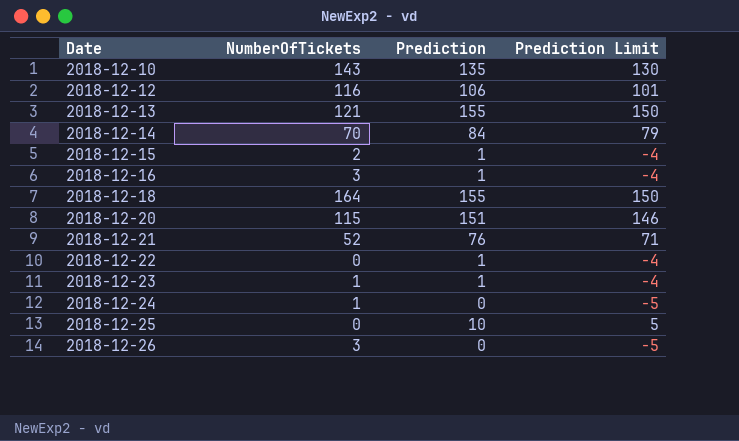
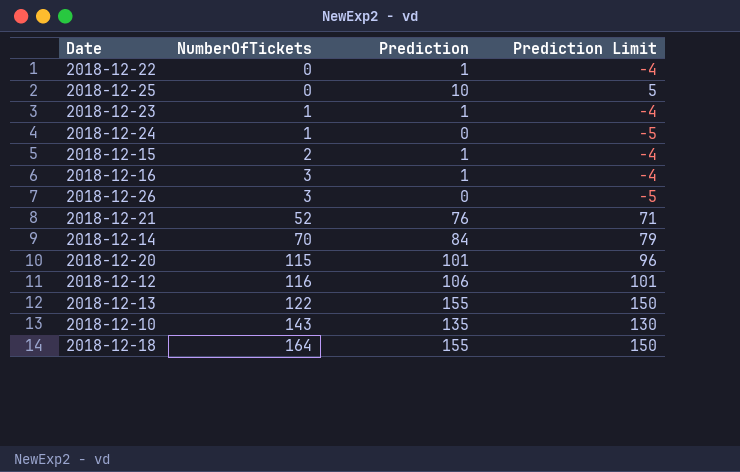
row order: Date ascending -> NumberOfTickets ascending
2018-12-20 | Prediction: 151 -> 101
2018-12-20 | Prediction Limit: 146 -> 96
2018-12-13 | NumberOfTickets: 121 -> 122

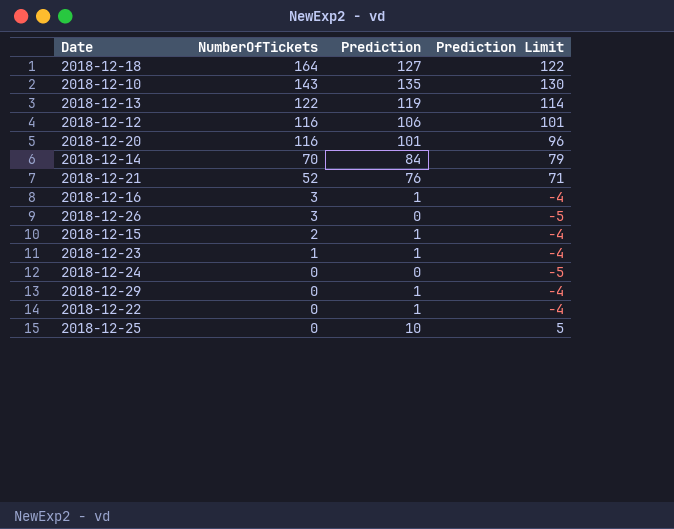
row order: NumberOfTickets ascending -> NumberOfTickets descending
2018-12-18 | Prediction: 155 -> 127
2018-12-18 | Prediction Limit: 150 -> 122
2018-12-13 | Prediction: 155 -> 119
2018-12-13 | Prediction Limit: 150 -> 114
2018-12-20 | NumberOfTickets: 115 -> 116
2018-12-24 | NumberOfTickets: 1 -> 0
row 2018-12-29: none -> 0 | 1 | -4

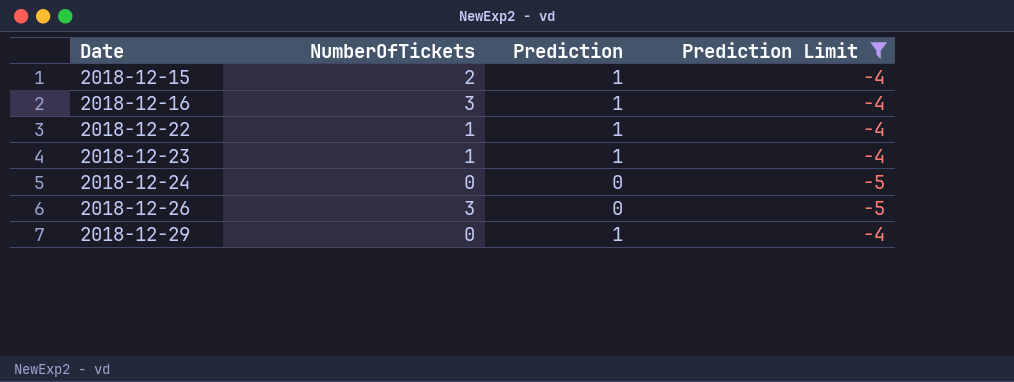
filter: none -> Prediction Limit <= -4
row order: NumberOfTickets descending -> Date ascending
2018-12-22 | NumberOfTickets: 0 -> 1

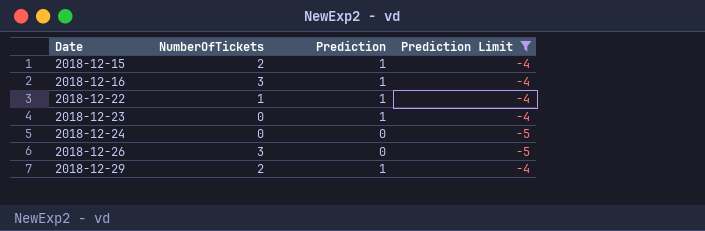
2018-12-23 | NumberOfTickets: 1 -> 0
2018-12-29 | NumberOfTickets: 0 -> 2

